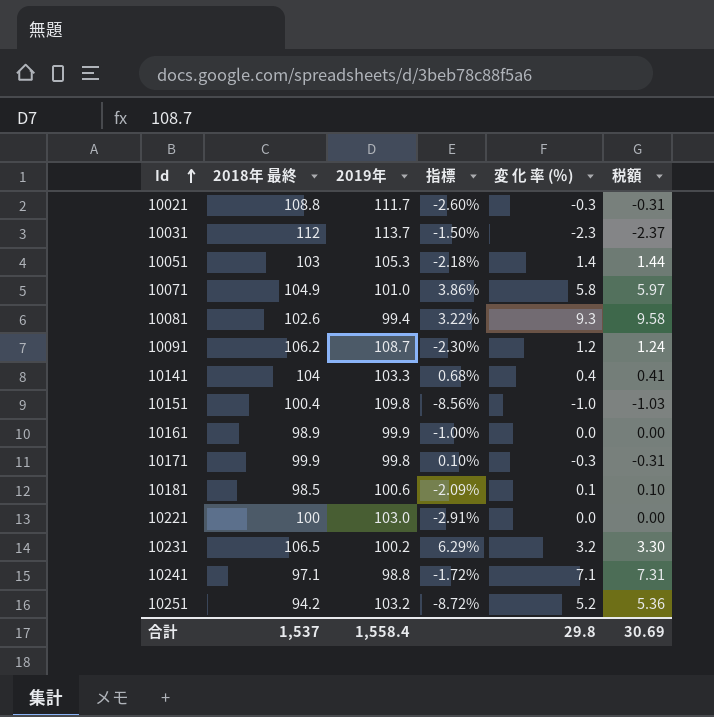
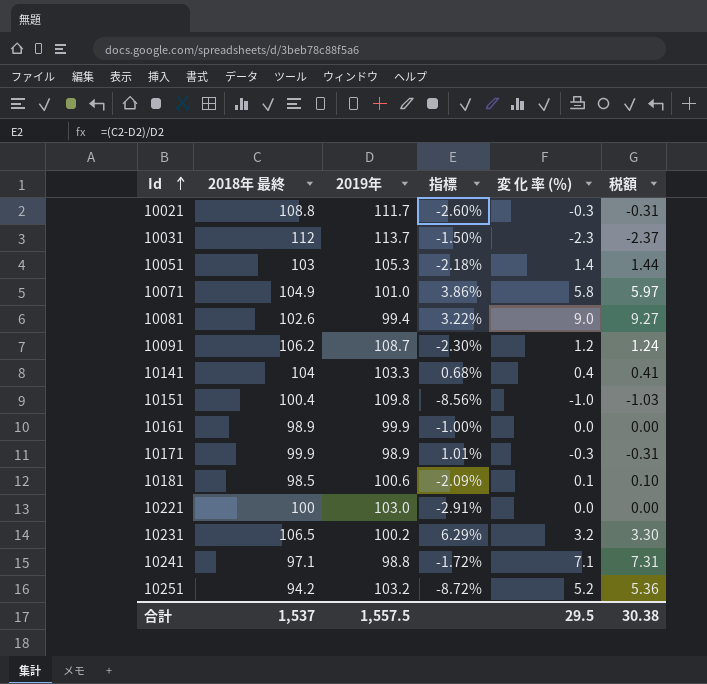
10081 | 変 化 率 (％): 9.3 -> 9.0
10081 | 税額: 9.58 -> 9.27
10171 | 2019年: 99.8 -> 98.9
10171 | 指標: 0.10% -> 1.01%
合計 | 2019年: 1,558.4 -> 1,557.5
合計 | 変 化 率 (％): 29.8 -> 29.5
合計 | 税額: 30.69 -> 30.38

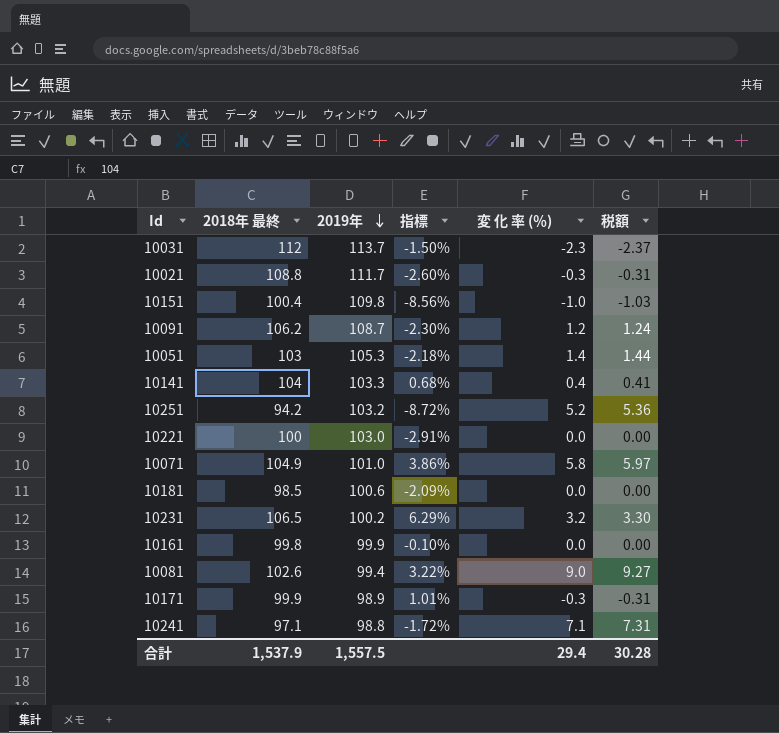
row order: Id ascending -> 2019年 descending
10181 | 変 化 率 (％): 0.1 -> 0.0
10181 | 税額: 0.10 -> 0.00
10161 | 2018年 最終: 98.9 -> 99.8
10161 | 指標: -1.00% -> -0.10%
合計 | 2018年 最終: 1,537 -> 1,537.9
合計 | 変 化 率 (％): 29.5 -> 29.4
合計 | 税額: 30.38 -> 30.28

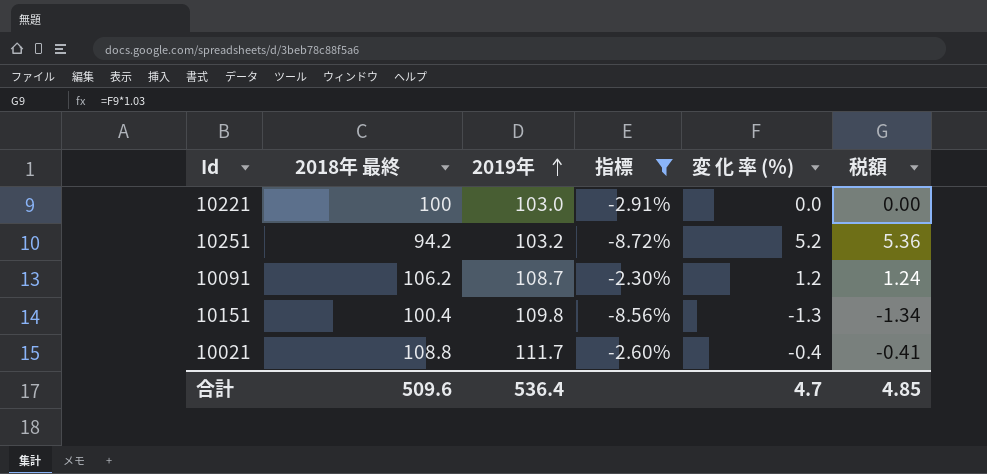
filter: none -> 指標 <= -2.30%
row order: 2019年 descending -> 2019年 ascending
10151 | 変 化 率 (％): -1.0 -> -1.3
10151 | 税額: -1.03 -> -1.34
10021 | 変 化 率 (％): -0.3 -> -0.4
10021 | 税額: -0.31 -> -0.41
合計 | 2018年 最終: 1,537.9 -> 509.6
合計 | 2019年: 1,557.5 -> 536.4
合計 | 変 化 率 (％): 29.4 -> 4.7
合計 | 税額: 30.28 -> 4.85

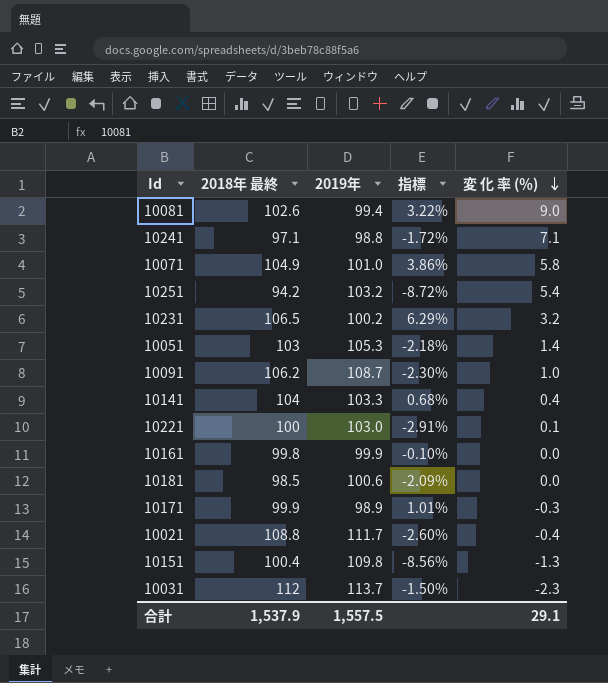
filter: 指標 <= -2.30% -> none
row order: 2019年 ascending -> 変 化 率 (％) descending
column 税額 | formula: [変 化 率 (％)] * 1.03 -> none
10251 | 変 化 率 (％): 5.2 -> 5.4
10091 | 変 化 率 (％): 1.2 -> 1.0
10221 | 変 化 率 (％): 0.0 -> 0.1
合計 | 2018年 最終: 509.6 -> 1,537.9
合計 | 2019年: 536.4 -> 1,557.5
合計 | 変 化 率 (％): 4.7 -> 29.1

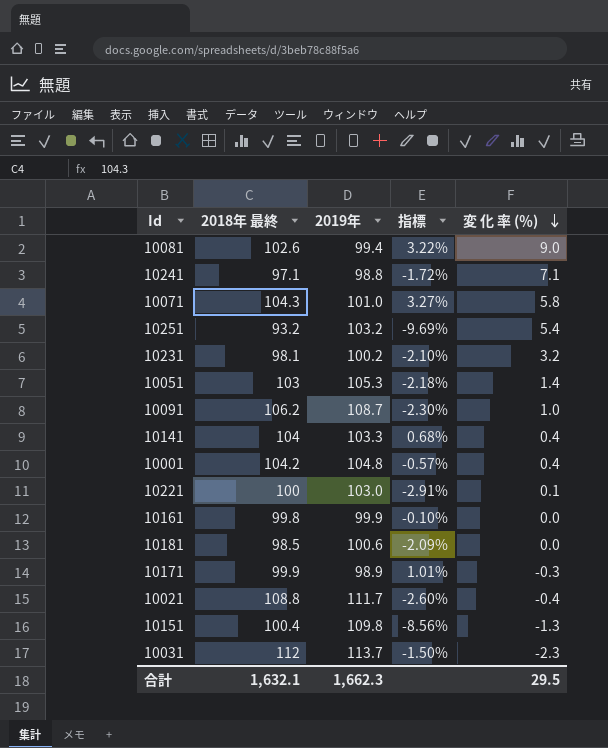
10071 | 2018年 最終: 104.9 -> 104.3
10071 | 指標: 3.86% -> 3.27%
10251 | 2018年 最終: 94.2 -> 93.2
10251 | 指標: -8.72% -> -9.69%
10231 | 2018年 最終: 106.5 -> 98.1
10231 | 指標: 6.29% -> -2.10%
row 10001: none -> 104.2 | 104.8 | -0.57% | 0.4
合計 | 2018年 最終: 1,537.9 -> 1,632.1
合計 | 2019年: 1,557.5 -> 1,662.3
合計 | 変 化 率 (％): 29.1 -> 29.5

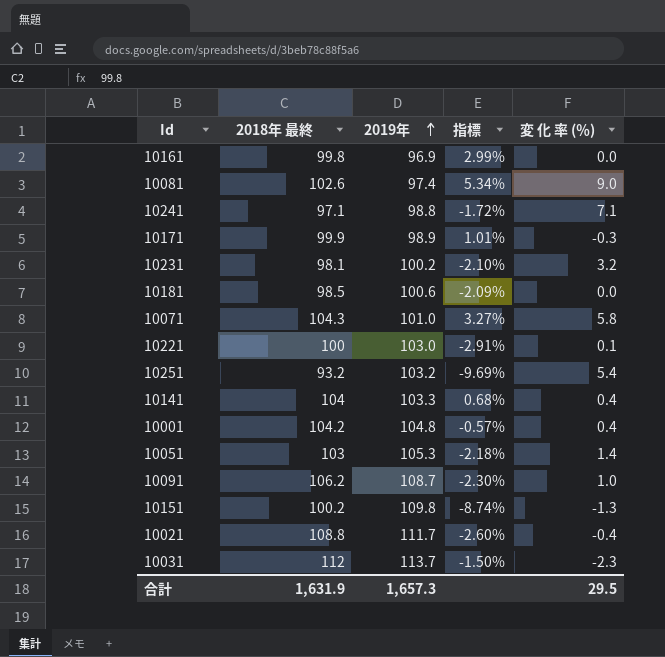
row order: 変 化 率 (％) descending -> 2019年 ascending
10161 | 2019年: 99.9 -> 96.9
10161 | 指標: -0.10% -> 2.99%
10081 | 2019年: 99.4 -> 97.4
10081 | 指標: 3.22% -> 5.34%
10151 | 2018年 最終: 100.4 -> 100.2
10151 | 指標: -8.56% -> -8.74%
合計 | 2018年 最終: 1,632.1 -> 1,631.9
合計 | 2019年: 1,662.3 -> 1,657.3

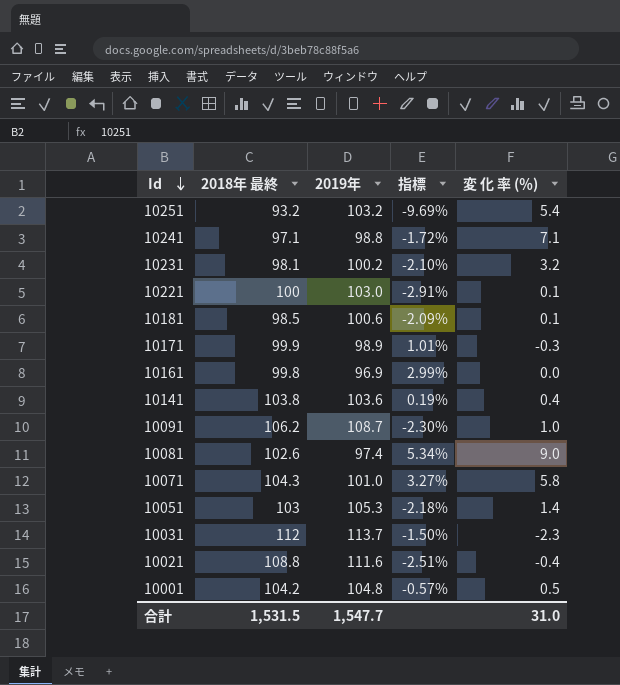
row order: 2019年 ascending -> Id descending
row 10151: 100.2 | 109.8 | -8.74% | -1.3 -> none
10181 | 変 化 率 (％): 0.0 -> 0.1
10141 | 2018年 最終: 104 -> 103.8
10141 | 2019年: 103.3 -> 103.6
10141 | 指標: 0.68% -> 0.19%
10021 | 2019年: 111.7 -> 111.6
10021 | 指標: -2.60% -> -2.51%
10001 | 変 化 率 (％): 0.4 -> 0.5
合計 | 2018年 最終: 1,631.9 -> 1,531.5
合計 | 2019年: 1,657.3 -> 1,547.7
合計 | 変 化 率 (％): 29.5 -> 31.0

